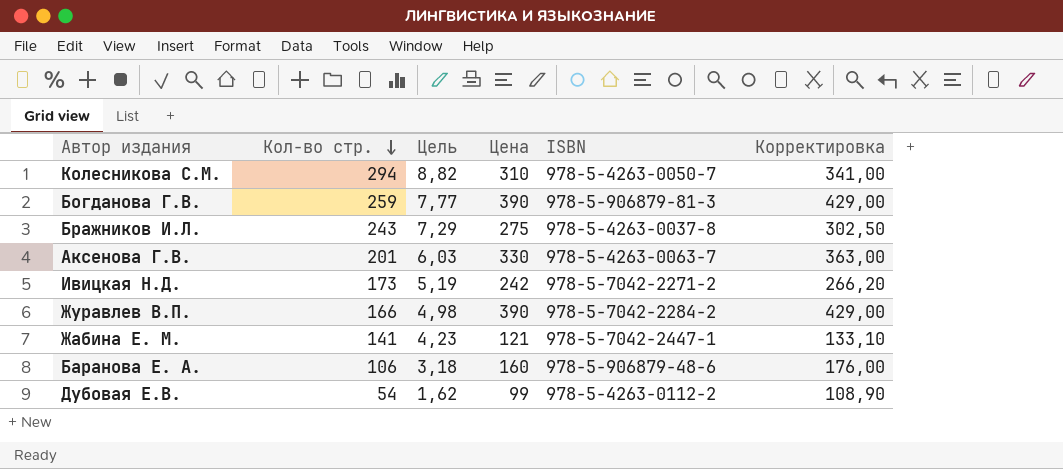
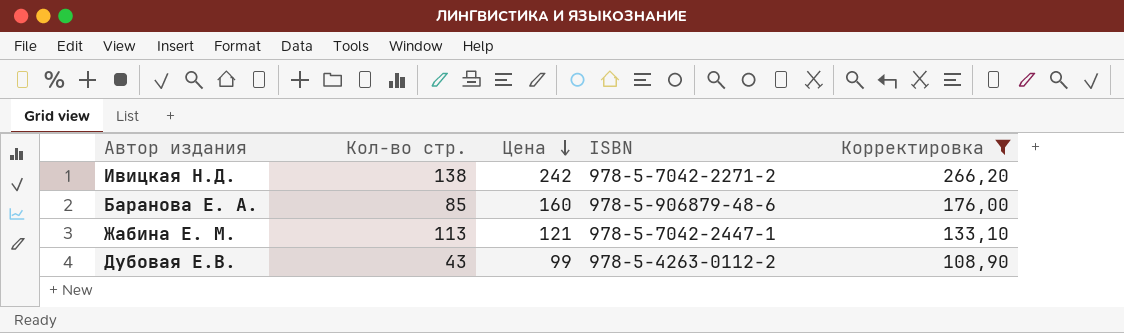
filter: none -> Корректировка <= 266,20
row order: Кол-во стр. descending -> Цена descending
column Цель | formula: [Кол-во стр.] * 0,03 -> none
Ивицкая Н.Д. | Кол-во стр.: 173 -> 138
Баранова Е. А. | Кол-во стр.: 106 -> 85
Жабина Е. М. | Кол-во стр.: 141 -> 113
Дубовая Е.В. | Кол-во стр.: 54 -> 43

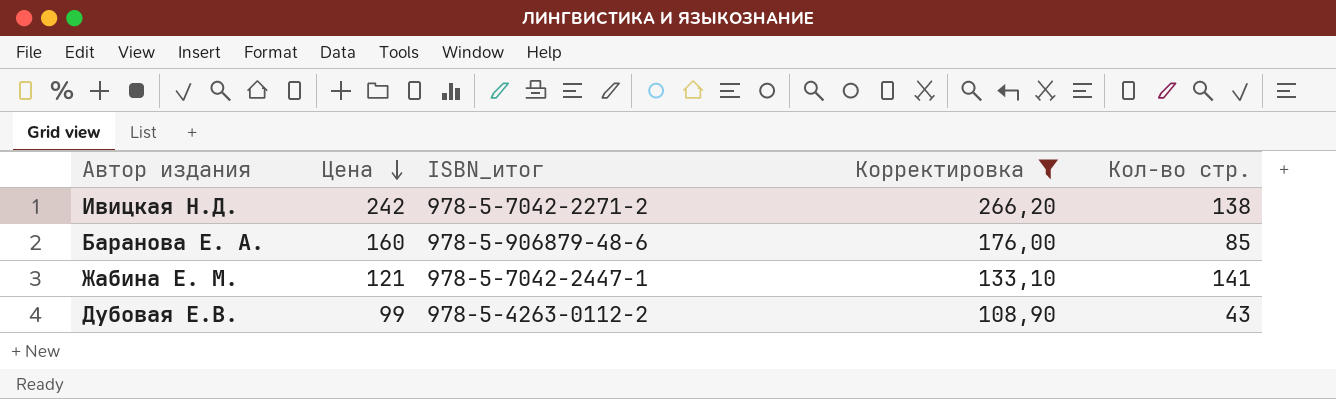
column name: ISBN -> ISBN_итог
column Кол-во стр. | position: 2 -> 5
Жабина Е. М. | Кол-во стр.: 113 -> 141

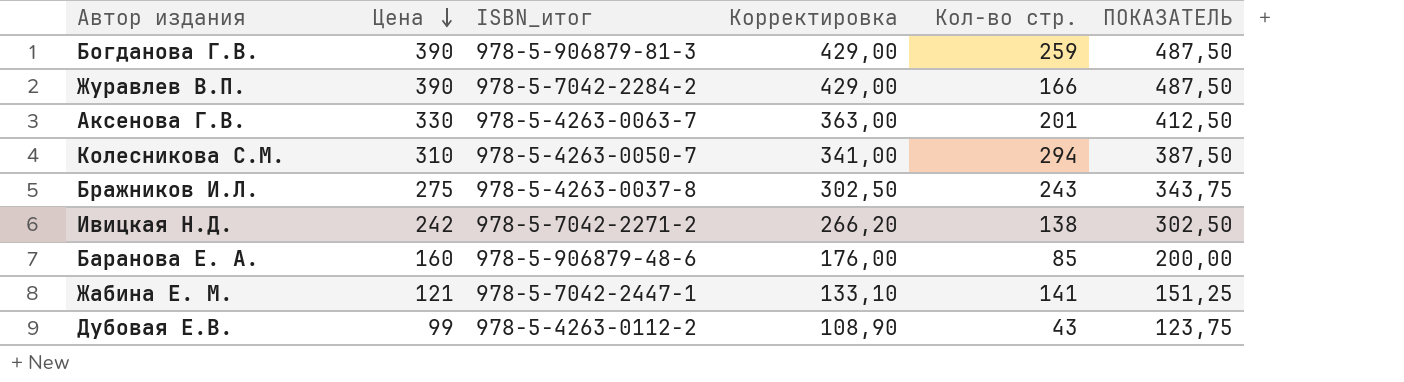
filter: Корректировка <= 266,20 -> none
column ПОКАЗАТЕЛЬ | formula: none -> [Цена] * 1,25

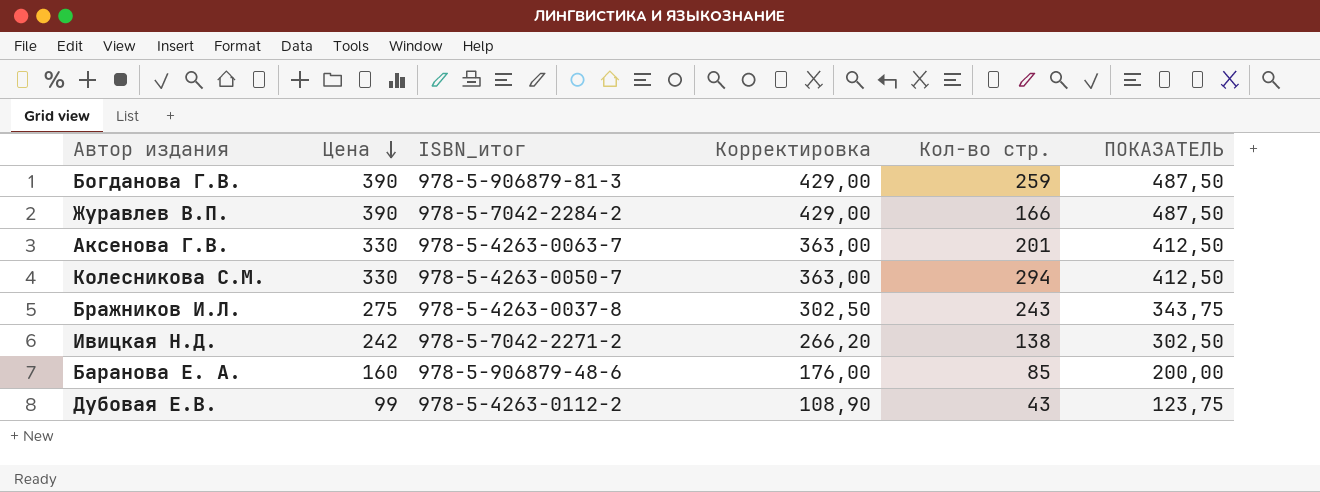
row Жабина Е. М.: 121 | 978-5-7042-2447-1 | 133,10 | 141 | 151,25 -> none
Колесникова С.М. | Цена: 310 -> 330
Колесникова С.М. | Корректировка: 341,00 -> 363,00
Колесникова С.М. | ПОКАЗАТЕЛЬ: 387,50 -> 412,50

